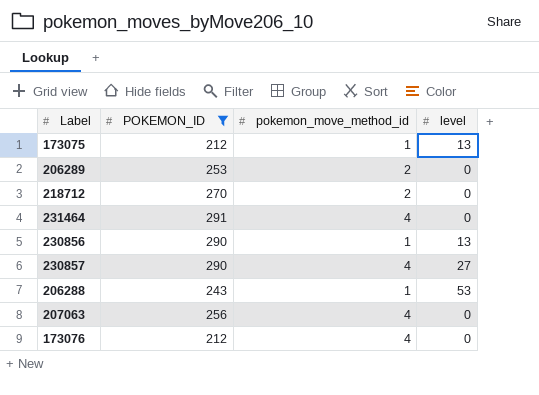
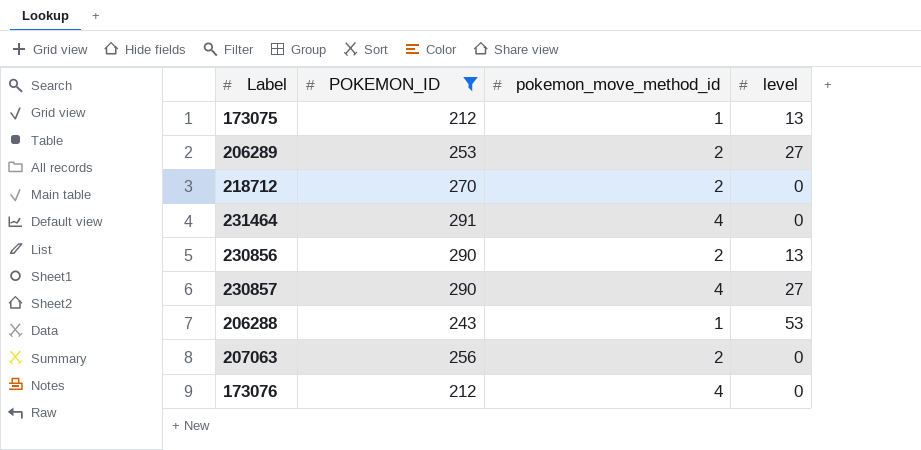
206289 | level: 0 -> 27
230856 | pokemon_move_method_id: 1 -> 2
207063 | pokemon_move_method_id: 4 -> 2

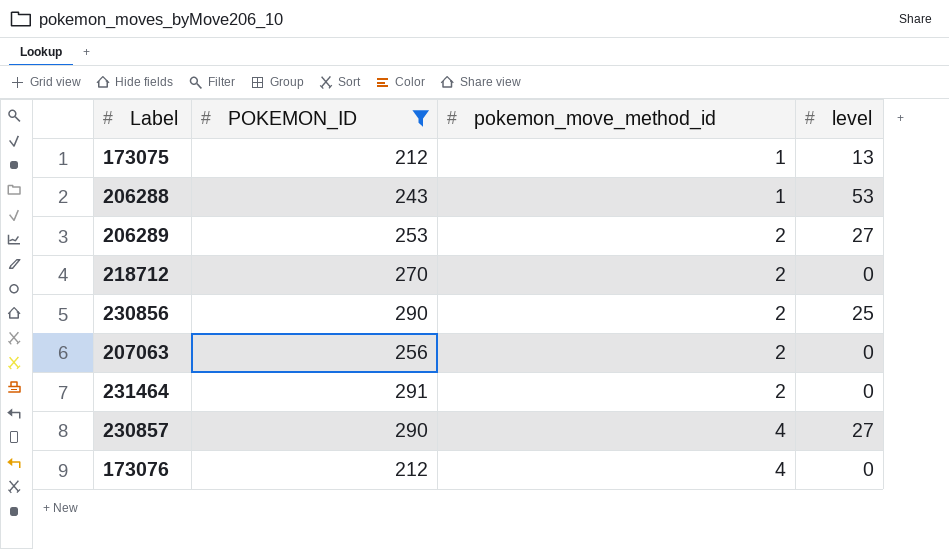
row order: none -> pokemon_move_method_id ascending
230856 | level: 13 -> 25
231464 | pokemon_move_method_id: 4 -> 2

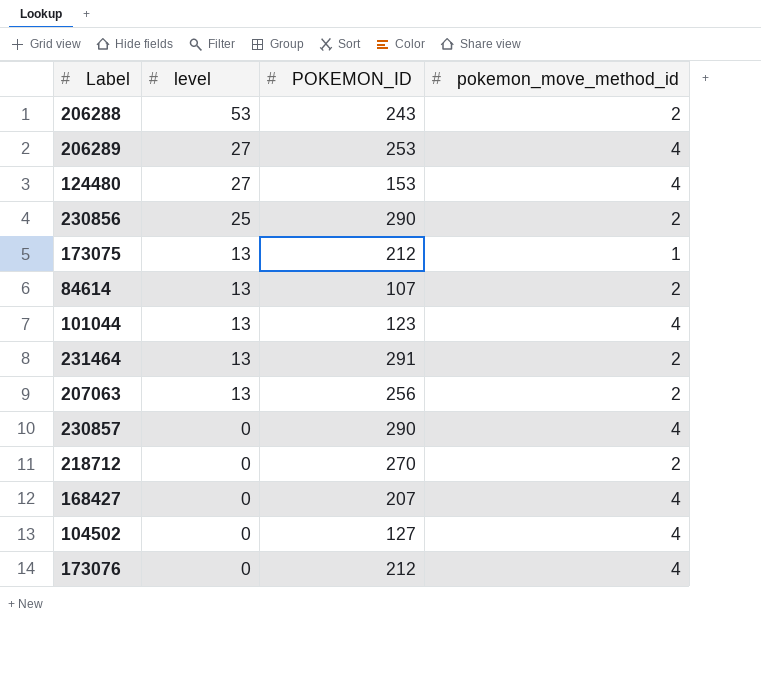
filter: POKEMON_ID >= 212 -> none
row order: pokemon_move_method_id ascending -> level descending
column level | position: 4 -> 2
206288 | pokemon_move_method_id: 1 -> 2
206289 | pokemon_move_method_id: 2 -> 4
231464 | level: 0 -> 13
207063 | level: 0 -> 13
230857 | level: 27 -> 0

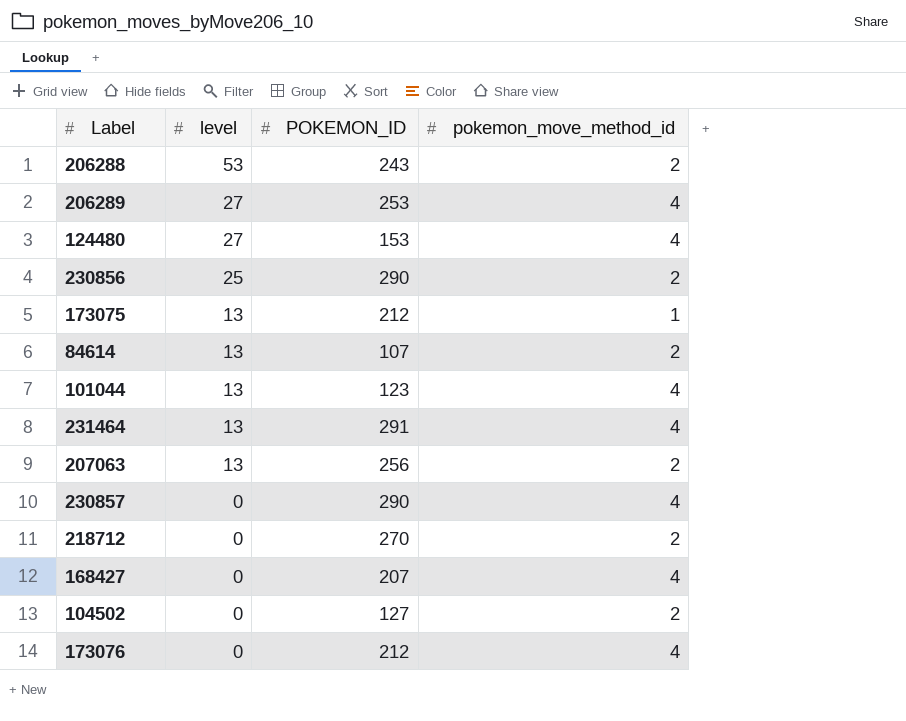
231464 | pokemon_move_method_id: 2 -> 4
104502 | pokemon_move_method_id: 4 -> 2

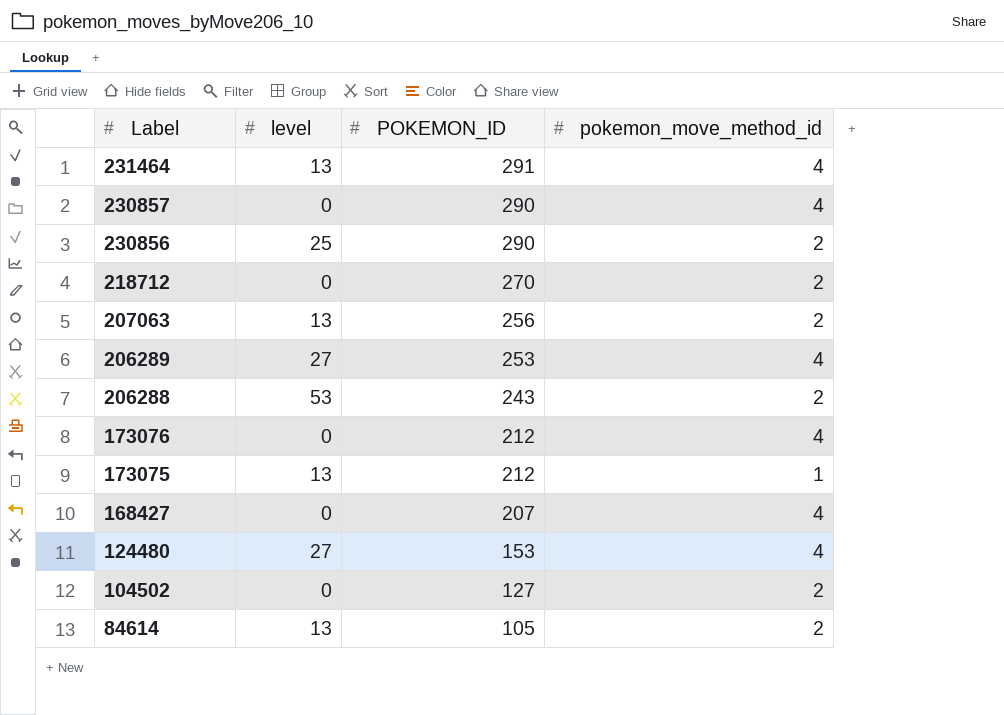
row order: level descending -> Label descending
row 101044: 13 | 123 | 4 -> none
84614 | POKEMON_ID: 107 -> 105

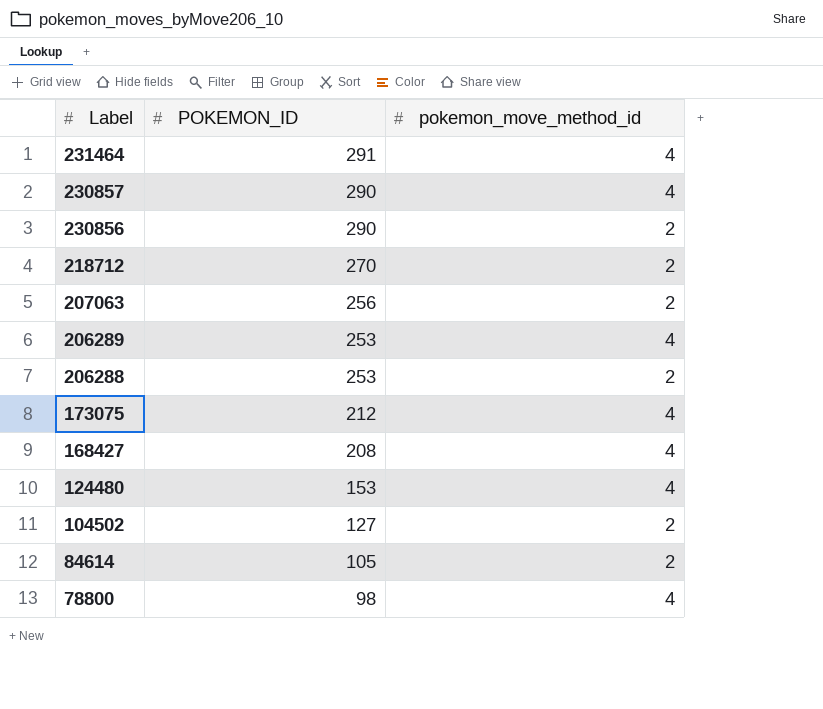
column level | position: 2 -> none
row 173076: 0 | 212 | 4 -> none
206288 | POKEMON_ID: 243 -> 253
173075 | pokemon_move_method_id: 1 -> 4
168427 | POKEMON_ID: 207 -> 208
row 78800: none -> 98 | 4

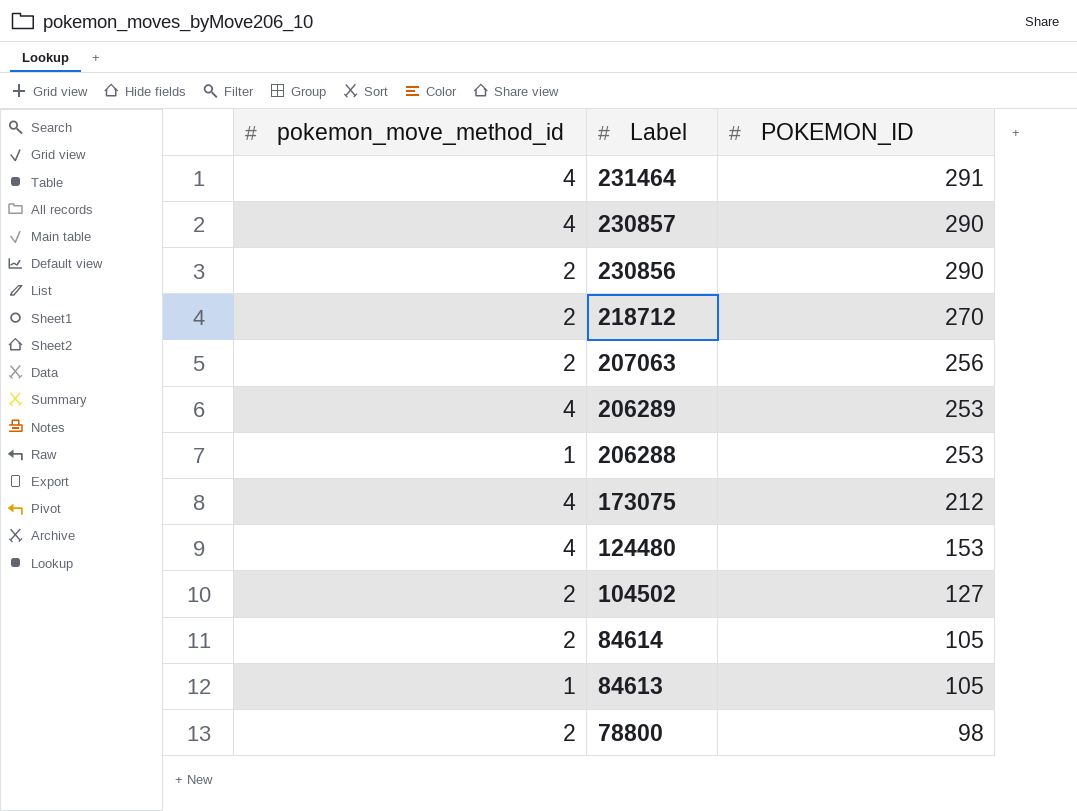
column pokemon_move_method_id | position: 3 -> 1
row 168427: 208 | 4 -> none
206288 | pokemon_move_method_id: 2 -> 1
row 84613: none -> 1 | 105
78800 | pokemon_move_method_id: 4 -> 2

